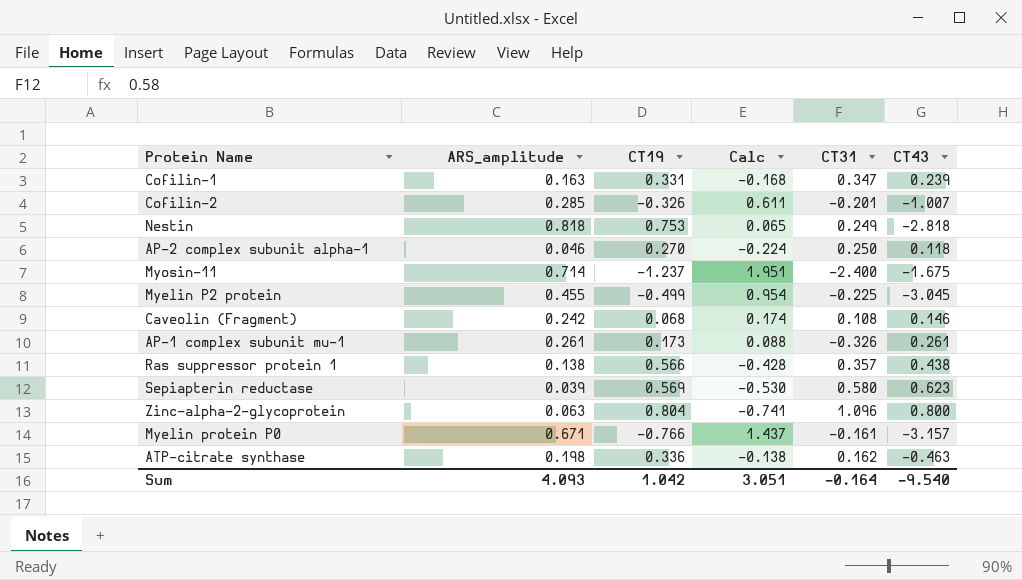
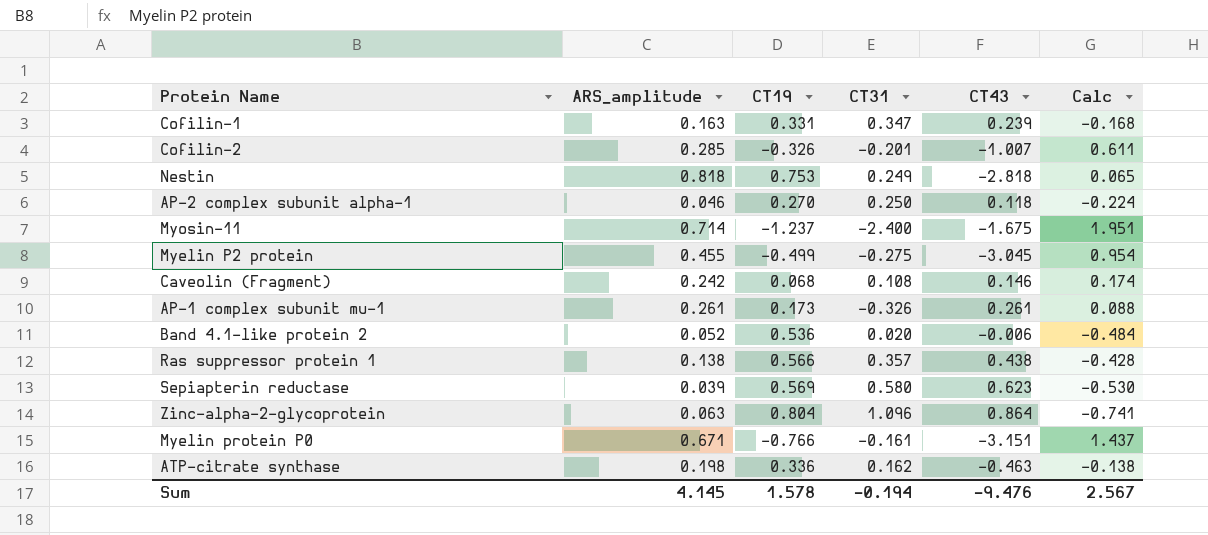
column Calc | position: 4 -> 6
Myelin P2 protein | CT31: -0.225 -> -0.275
row Band 4.1-like protein 2: none -> 0.052 | 0.536 | 0.020 | -0.006 | -0.484
Zinc-alpha-2-glycoprotein | CT43: 0.800 -> 0.864
Myelin protein P0 | CT43: -3.157 -> -3.151
Sum | ARS_amplitude: 4.093 -> 4.145
Sum | CT19: 1.042 -> 1.578
Sum | CT31: -0.164 -> -0.194
Sum | CT43: -9.540 -> -9.476
Sum | Calc: 3.051 -> 2.567

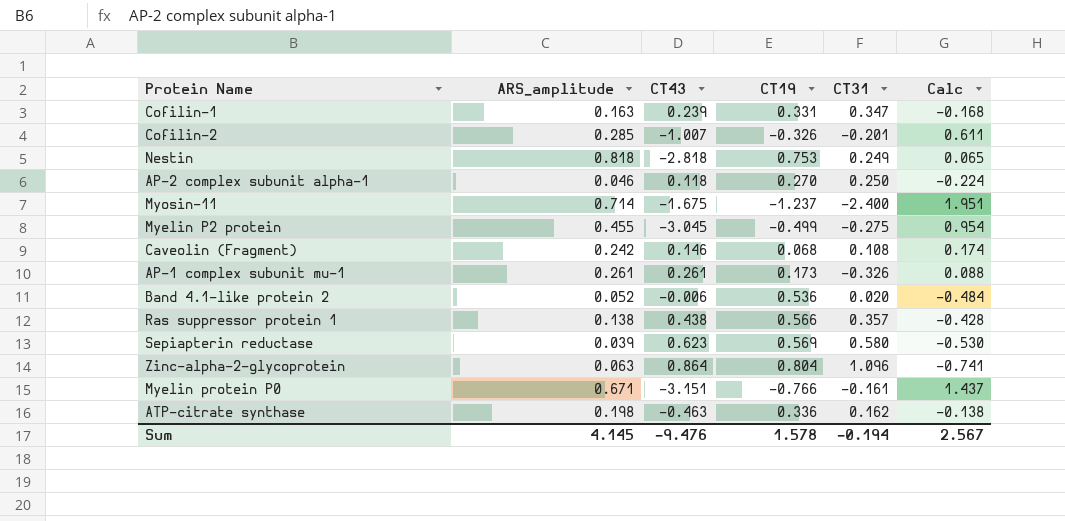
column CT43 | position: 5 -> 3

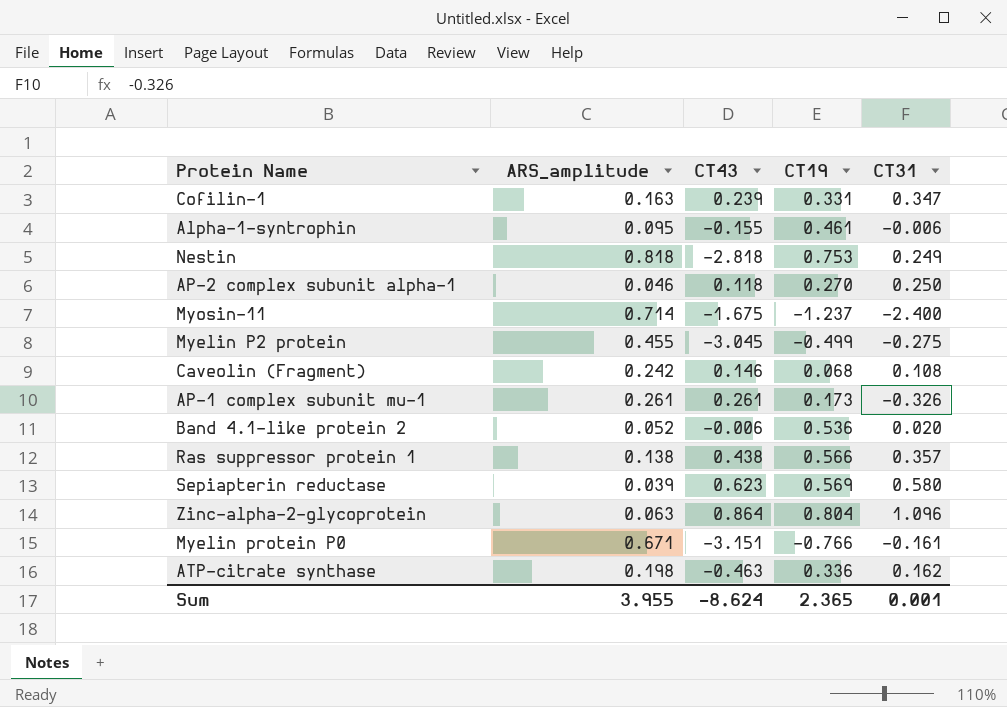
column Calc | formula: [ARS_amplitude] - [CT19] -> none
row Cofilin-2: 0.285 | -1.007 | -0.326 | -0.201 | 0.611 -> none
row Alpha-1-syntrophin: none -> 0.095 | -0.155 | 0.461 | -0.006
Sum | ARS_amplitude: 4.145 -> 3.955
Sum | CT43: -9.476 -> -8.624
Sum | CT19: 1.578 -> 2.365
Sum | CT31: -0.194 -> 0.001

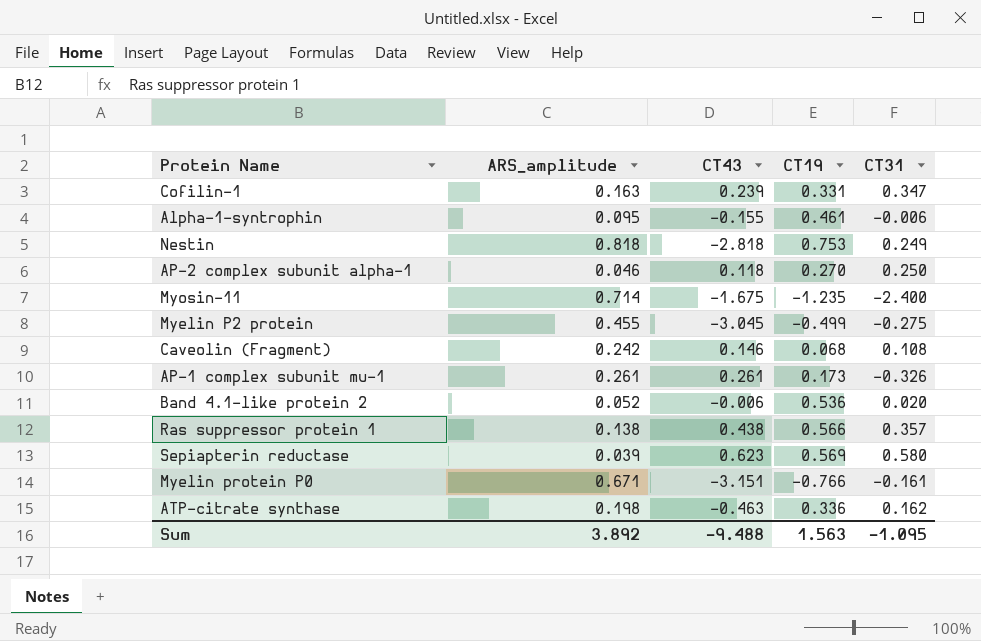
row Zinc-alpha-2-glycoprotein: 0.063 | 0.864 | 0.804 | 1.096 -> none
Myosin-11 | CT19: -1.237 -> -1.235
Sum | ARS_amplitude: 3.955 -> 3.892
Sum | CT43: -8.624 -> -9.488
Sum | CT19: 2.365 -> 1.563
Sum | CT31: 0.001 -> -1.095

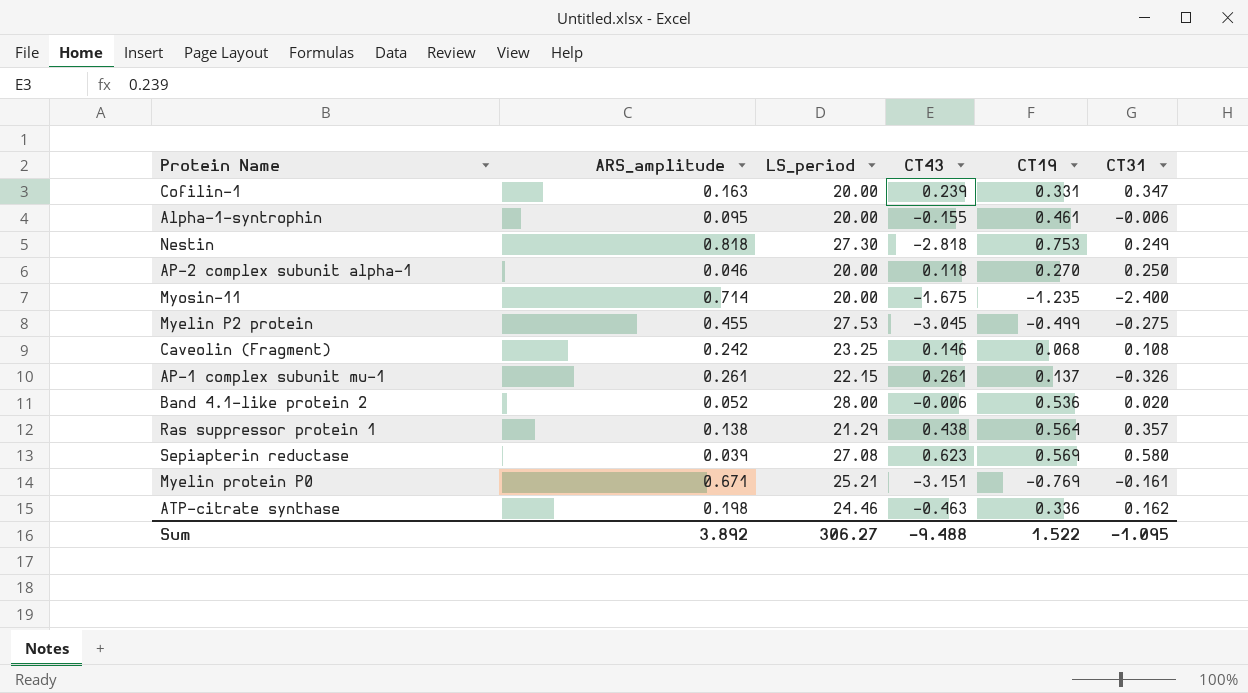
column LS_period | position: none -> 3
AP-1 complex subunit mu-1 | CT19: 0.173 -> 0.137
Ras suppressor protein 1 | CT19: 0.566 -> 0.564
Myelin protein P0 | CT19: -0.766 -> -0.769
Sum | CT19: 1.563 -> 1.522

